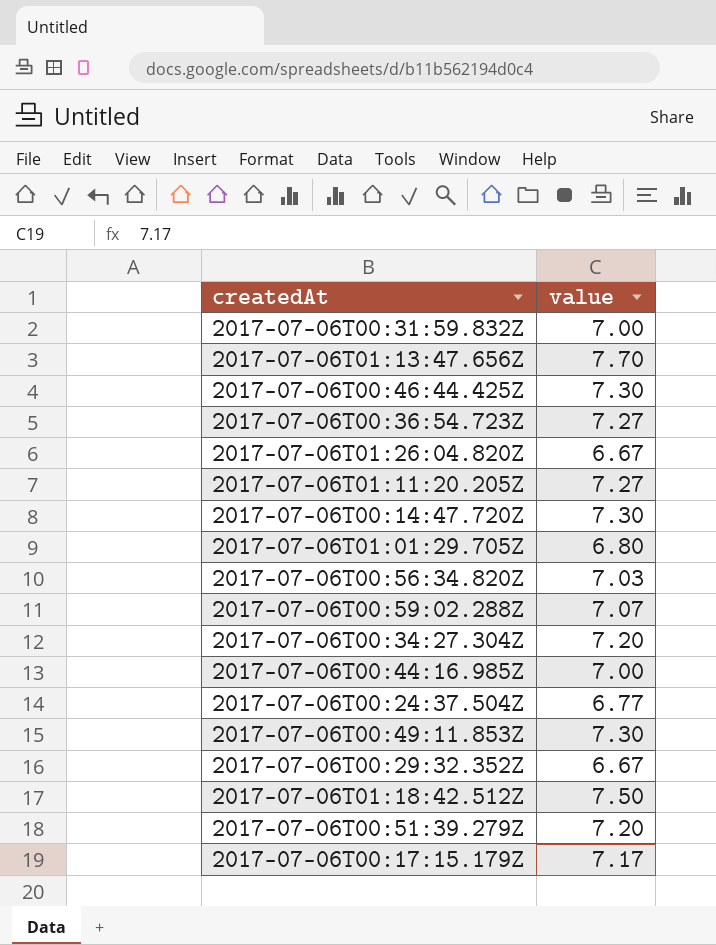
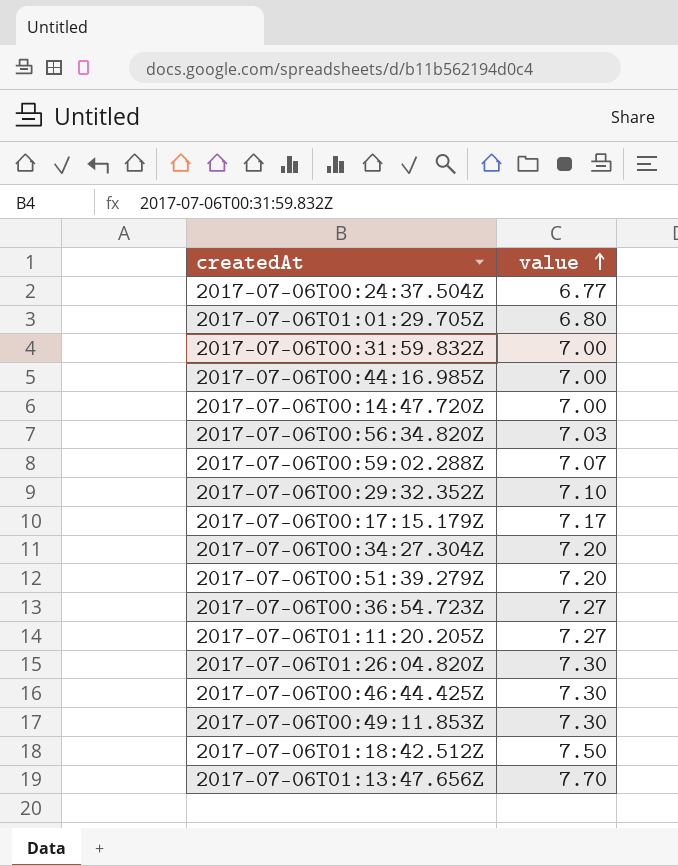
row order: none -> value ascending
2017-07-06T00:14:47.720Z | value: 7.30 -> 7.00
2017-07-06T00:29:32.352Z | value: 6.67 -> 7.10
2017-07-06T01:26:04.820Z | value: 6.67 -> 7.30

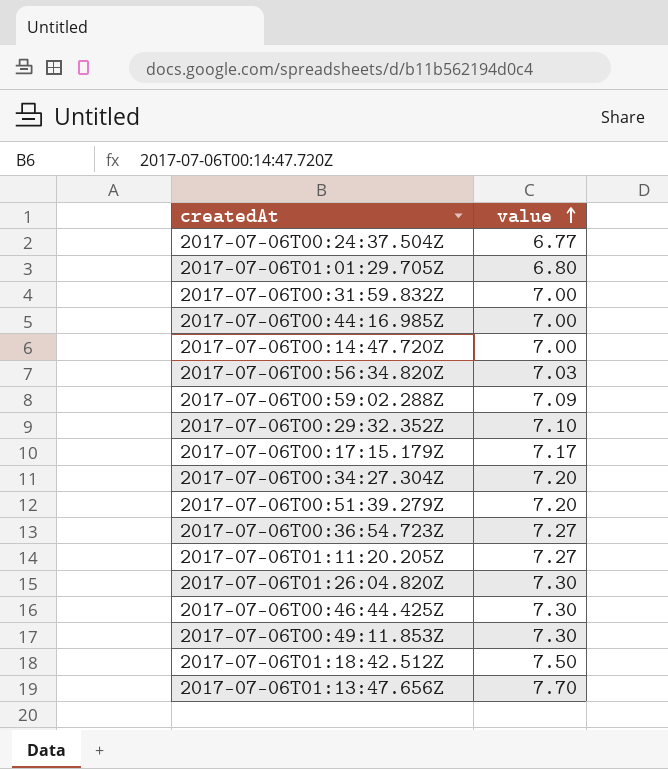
2017-07-06T00:59:02.288Z | value: 7.07 -> 7.09

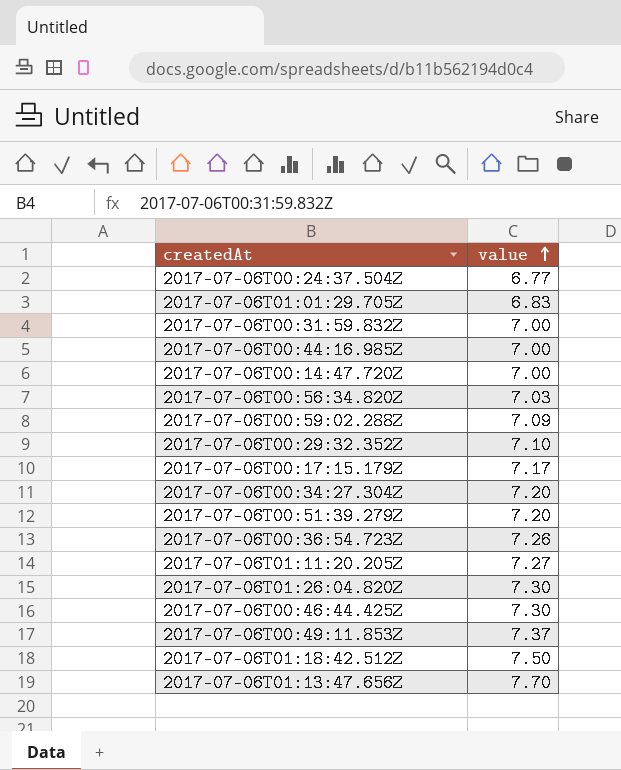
2017-07-06T01:01:29.705Z | value: 6.80 -> 6.83
2017-07-06T00:36:54.723Z | value: 7.27 -> 7.26
2017-07-06T00:49:11.853Z | value: 7.30 -> 7.37

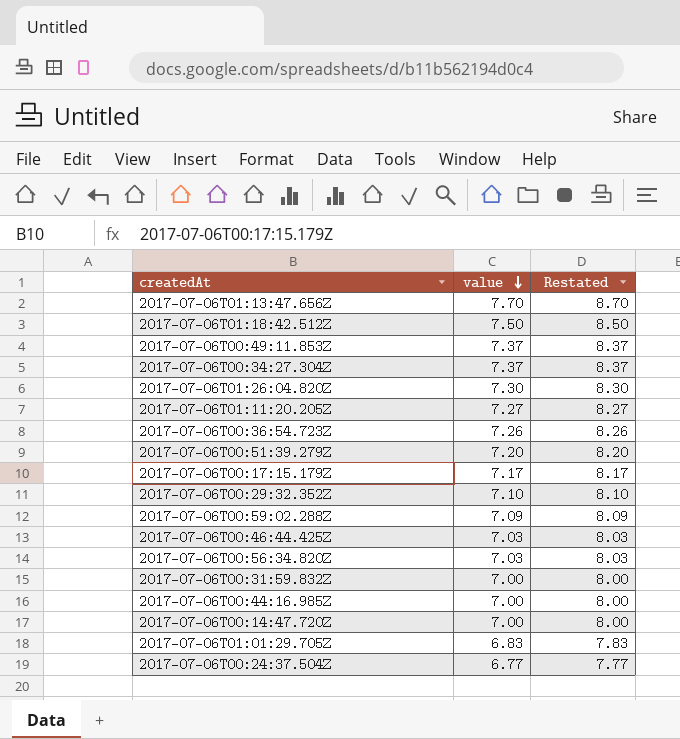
row order: value ascending -> value descending
column Restated | formula: none -> [value] + 1
2017-07-06T00:34:27.304Z | value: 7.20 -> 7.37
2017-07-06T00:46:44.425Z | value: 7.30 -> 7.03

